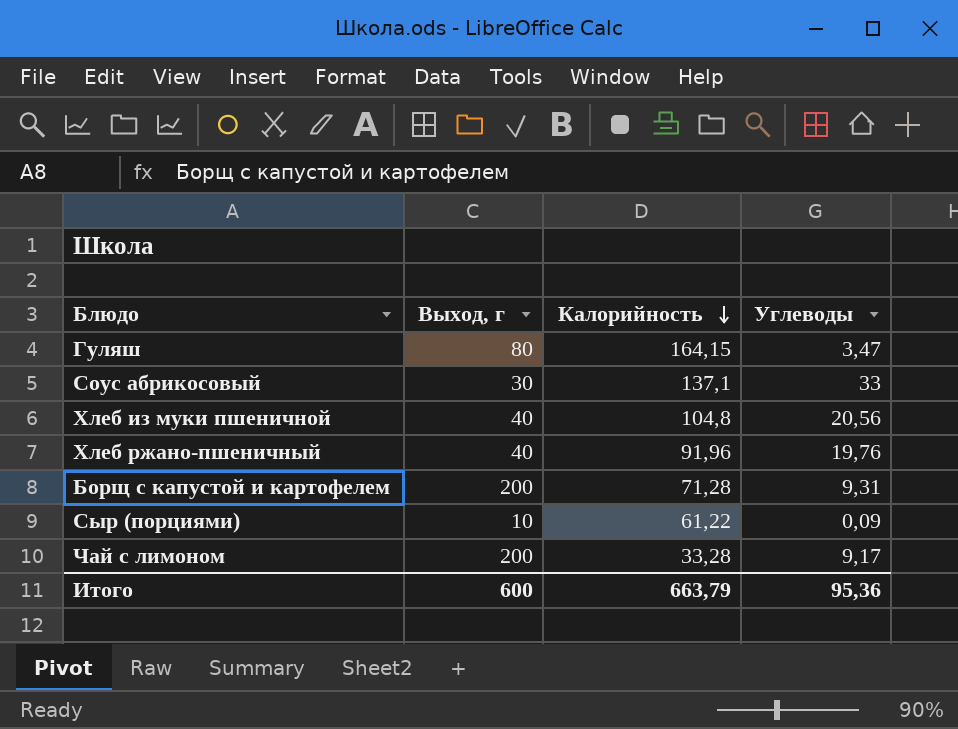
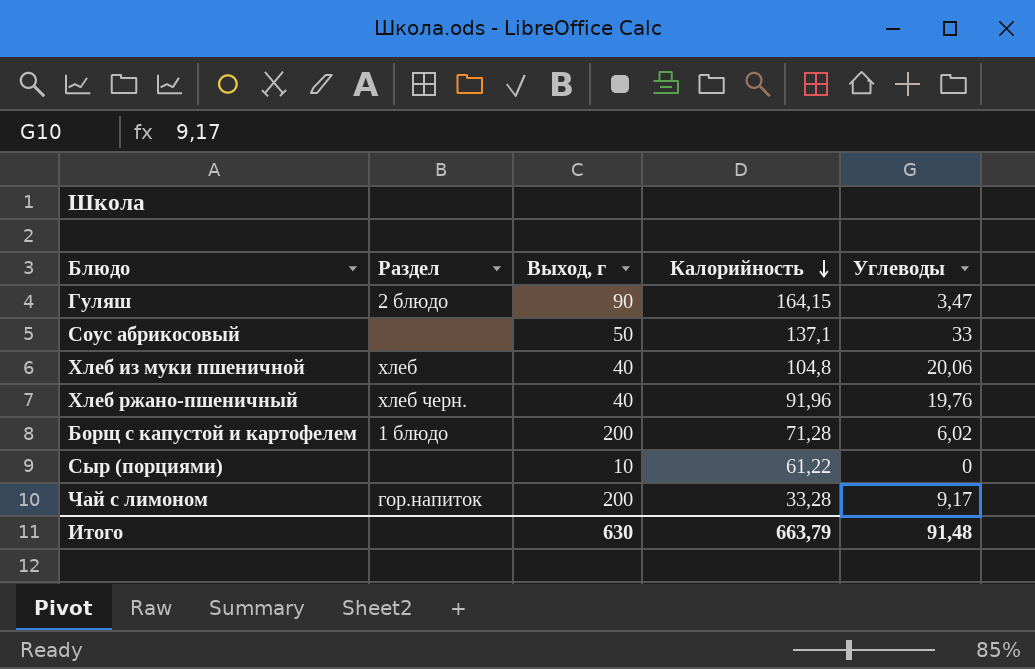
column Раздел | position: none -> 2
Гуляш | Выход, г: 80 -> 90
Соус абрикосовый | Выход, г: 30 -> 50
Хлеб из муки пшеничной | Углеводы: 20,56 -> 20,06
Борщ с капустой и картофелем | Углеводы: 9,31 -> 6,02
Сыр (порциями) | Углеводы: 0,09 -> 0
Итого | Выход, г: 600 -> 630
Итого | Углеводы: 95,36 -> 91,48

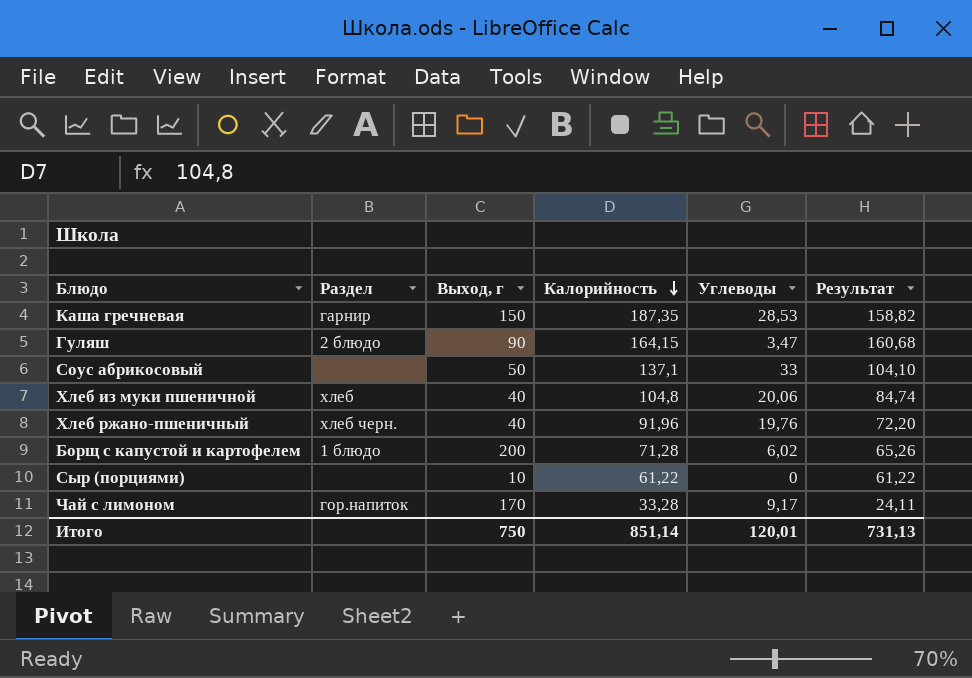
column Результат | formula: none -> [Калорийность] - [Углеводы]
row Каша гречневая: none -> гарнир | 150 | 187,35 | 28,53 | 158,82
Чай с лимоном | Выход, г: 200 -> 170
Итого | Выход, г: 630 -> 750
Итого | Калорийность: 663,79 -> 851,14
Итого | Углеводы: 91,48 -> 120,01

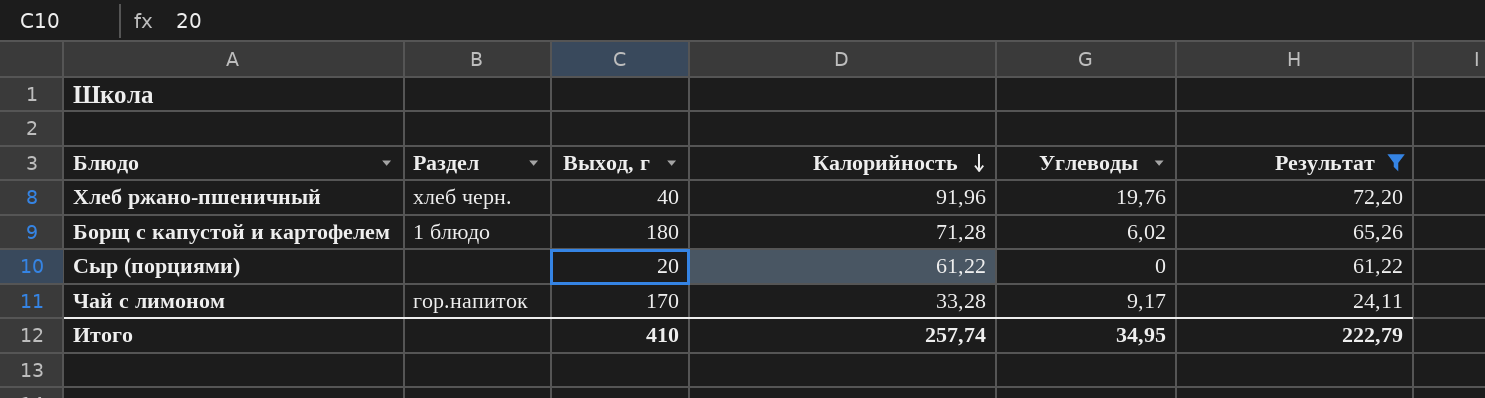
filter: none -> Результат <= 72,20
Борщ с капустой и картофелем | Выход, г: 200 -> 180
Сыр (порциями) | Выход, г: 10 -> 20
Итого | Выход, г: 750 -> 410
Итого | Калорийность: 851,14 -> 257,74
Итого | Углеводы: 120,01 -> 34,95
Итого | Результат: 731,13 -> 222,79

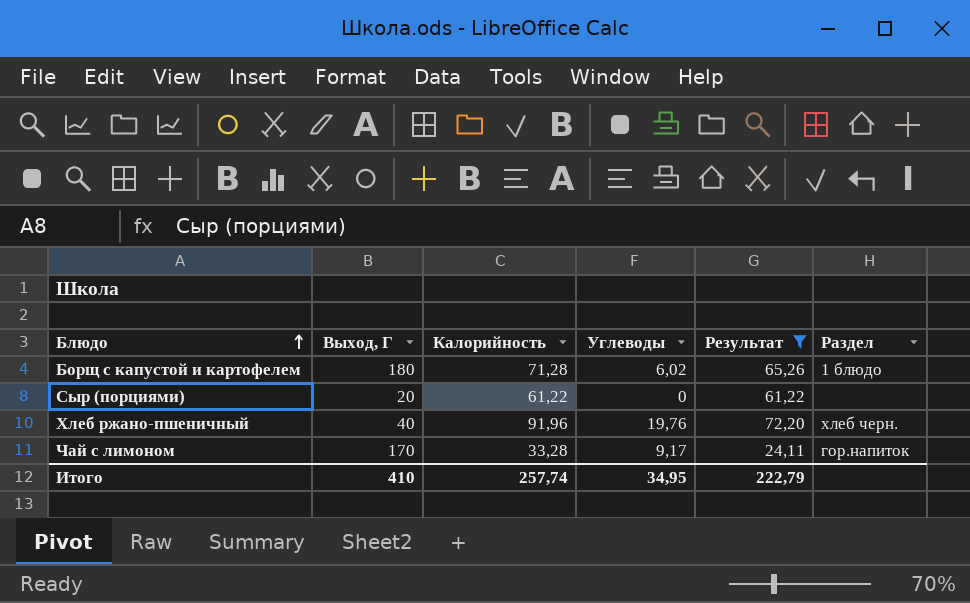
row order: Калорийность descending -> Блюдо ascending
column name: Выход, г -> Выход, Г
column Раздел | position: 2 -> 6

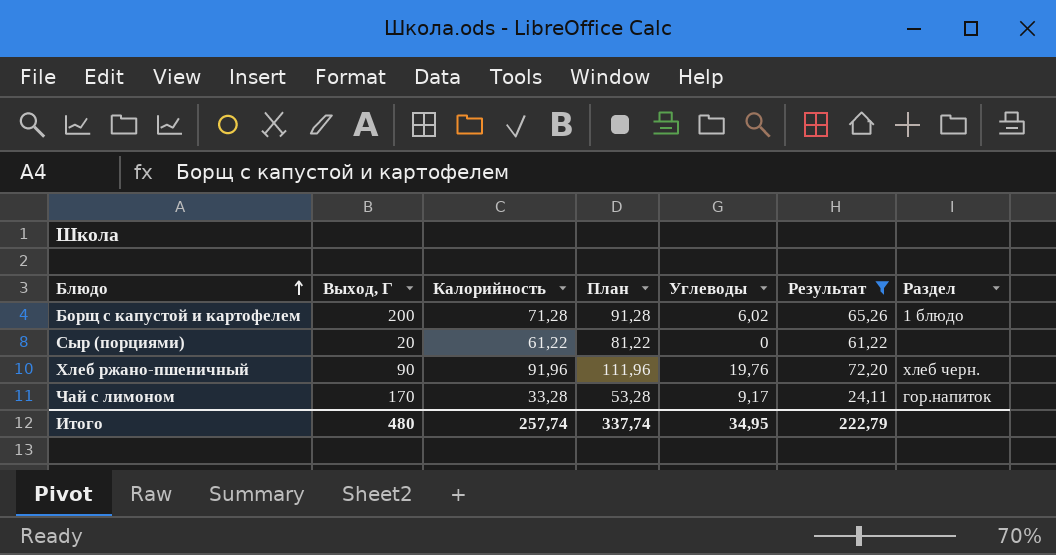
column План | formula: none -> [Калорийность] + 20
Борщ с капустой и картофелем | Выход, Г: 180 -> 200
Хлеб ржано-пшеничный | Выход, Г: 40 -> 90
Итого | Выход, Г: 410 -> 480

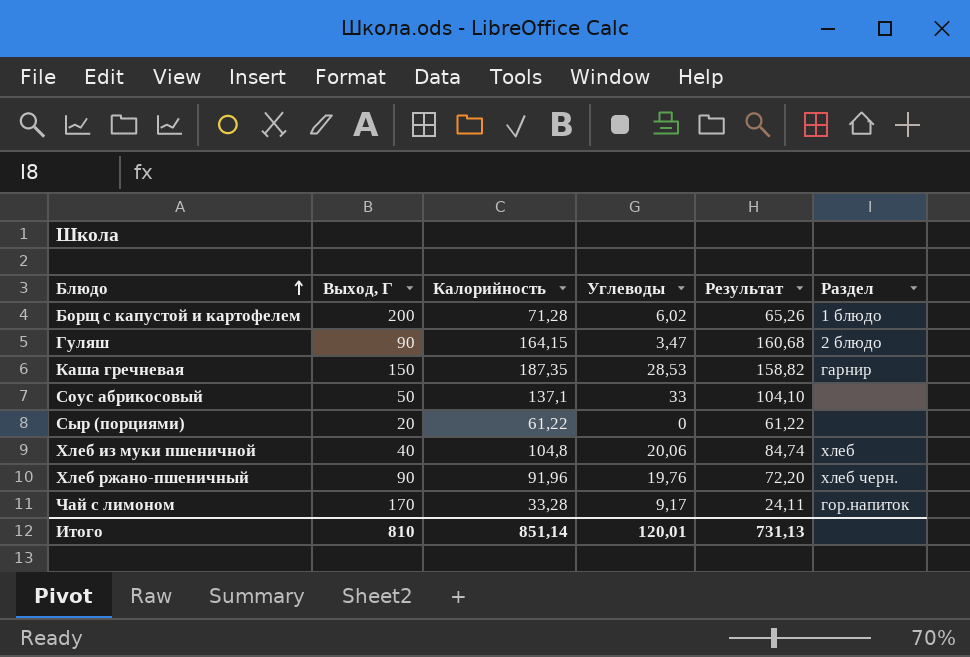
filter: Результат <= 72,20 -> none
column План | formula: [Калорийность] + 20 -> none
Итого | Выход, Г: 480 -> 810
Итого | Калорийность: 257,74 -> 851,14
Итого | Углеводы: 34,95 -> 120,01
Итого | Результат: 222,79 -> 731,13

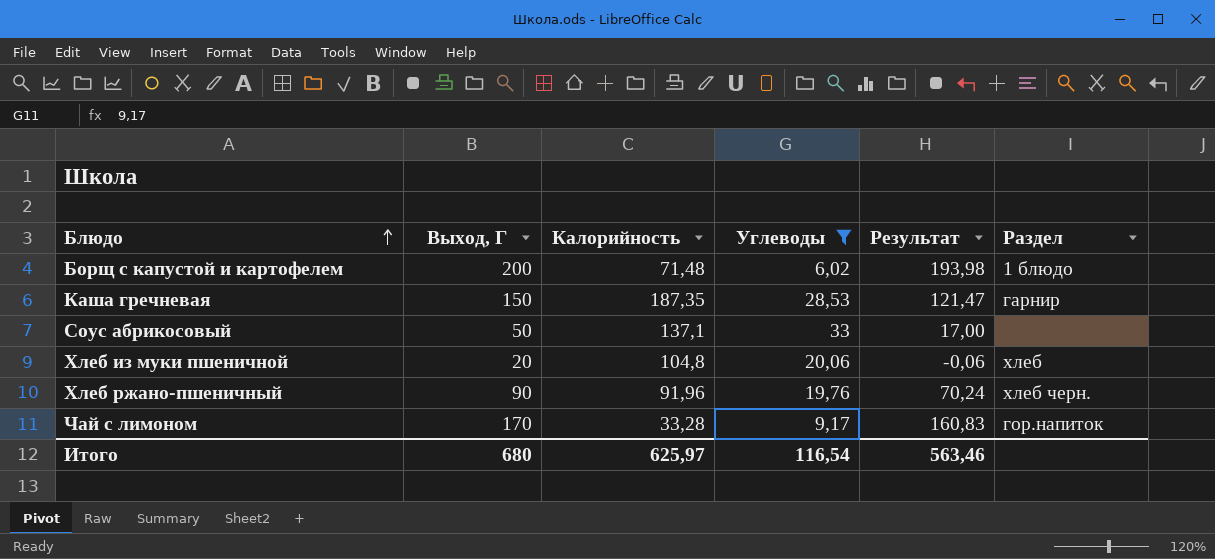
filter: none -> Углеводы >= 6,02
column Результат | formula: [Калорийность] - [Углеводы] -> [Выход, Г] - [Углеводы]
Борщ с капустой и картофелем | Калорийность: 71,28 -> 71,48
Хлеб из муки пшеничной | Выход, Г: 40 -> 20
Итого | Выход, Г: 810 -> 680
Итого | Калорийность: 851,14 -> 625,97
Итого | Углеводы: 120,01 -> 116,54
Итого | Результат: 731,13 -> 563,46

